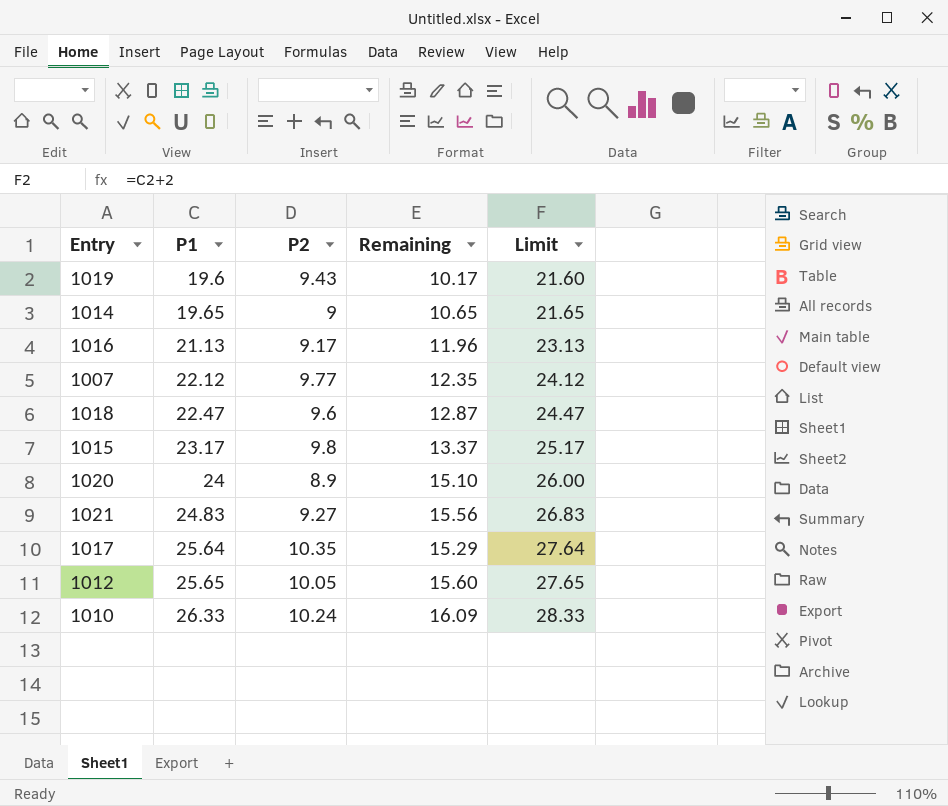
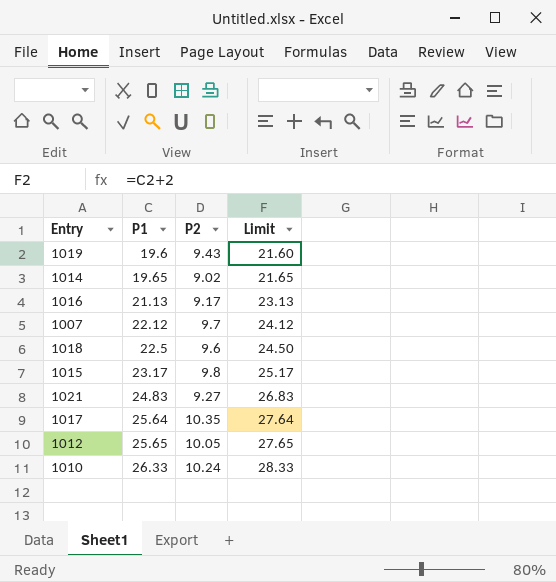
column Remaining | formula: [P1] - [P2] -> none
row 1020: 24 | 8.9 | 15.10 | 26.00 -> none
1014 | P2: 9 -> 9.02
1007 | P2: 9.77 -> 9.7
1018 | P1: 22.47 -> 22.5
1018 | Limit: 24.47 -> 24.50

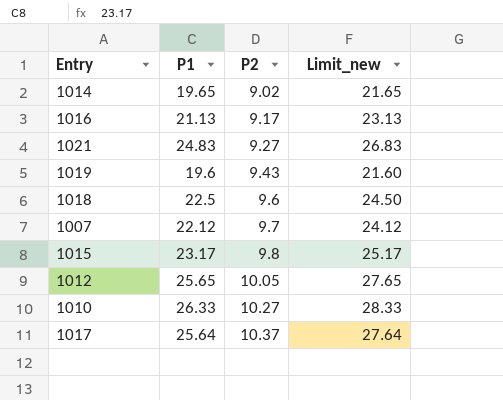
row order: P1 ascending -> P2 ascending
column name: Limit -> Limit_new
1010 | P2: 10.24 -> 10.27
1017 | P2: 10.35 -> 10.37

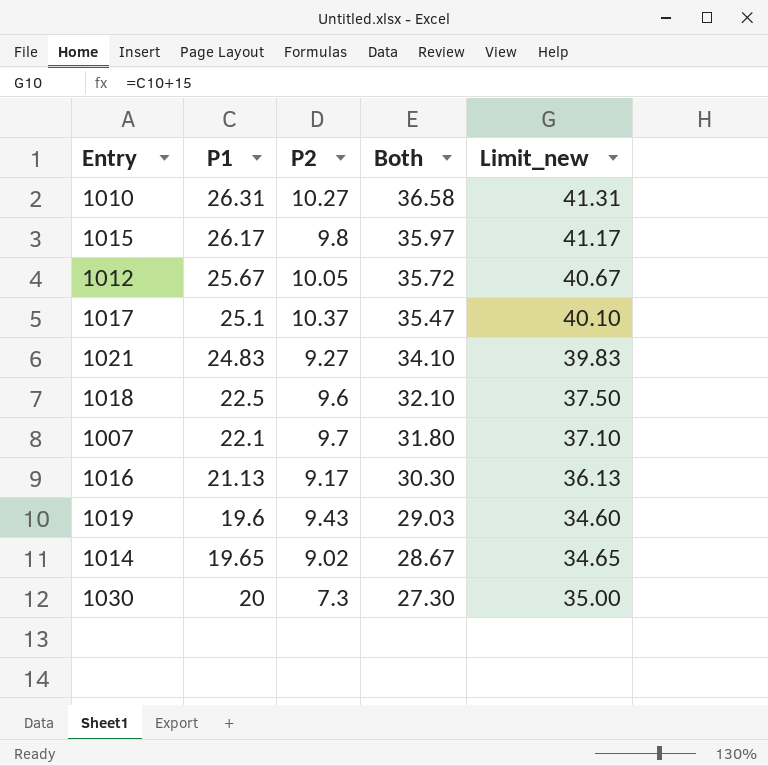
row order: P2 ascending -> Both descending
column Both | formula: none -> [P1] + [P2]
column Limit_new | formula: [P1] + 2 -> [P1] + 15
1010 | P1: 26.33 -> 26.31
1015 | P1: 23.17 -> 26.17
1012 | P1: 25.65 -> 25.67
1017 | P1: 25.64 -> 25.1
1007 | P1: 22.12 -> 22.1
row 1030: none -> 20 | 7.3 | 27.30 | 35.00

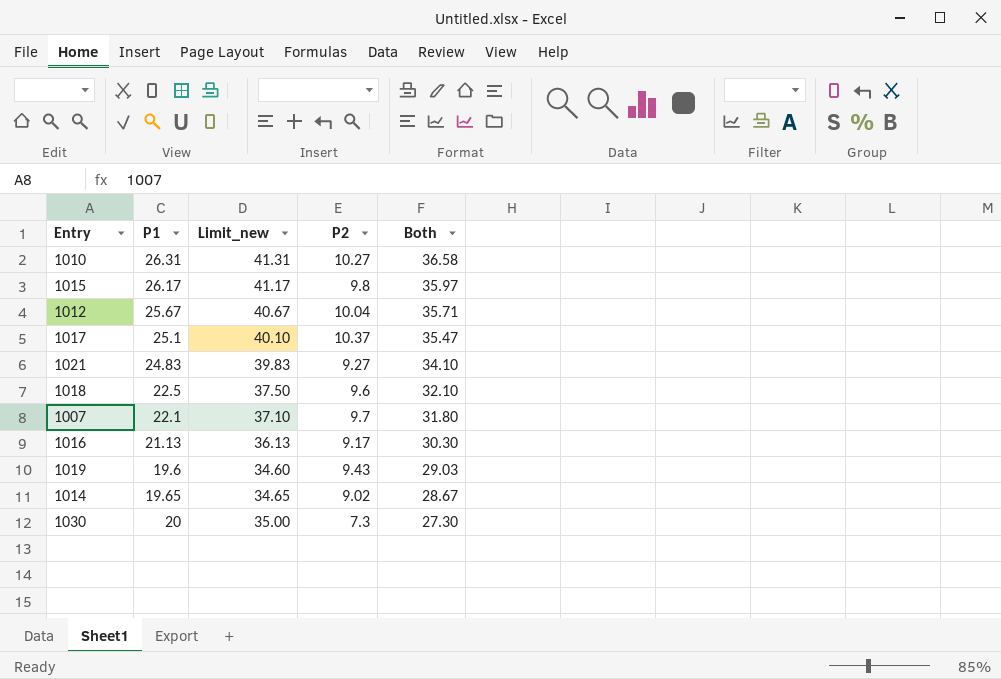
column Limit_new | position: 5 -> 3
1012 | P2: 10.05 -> 10.04
1012 | Both: 35.72 -> 35.71

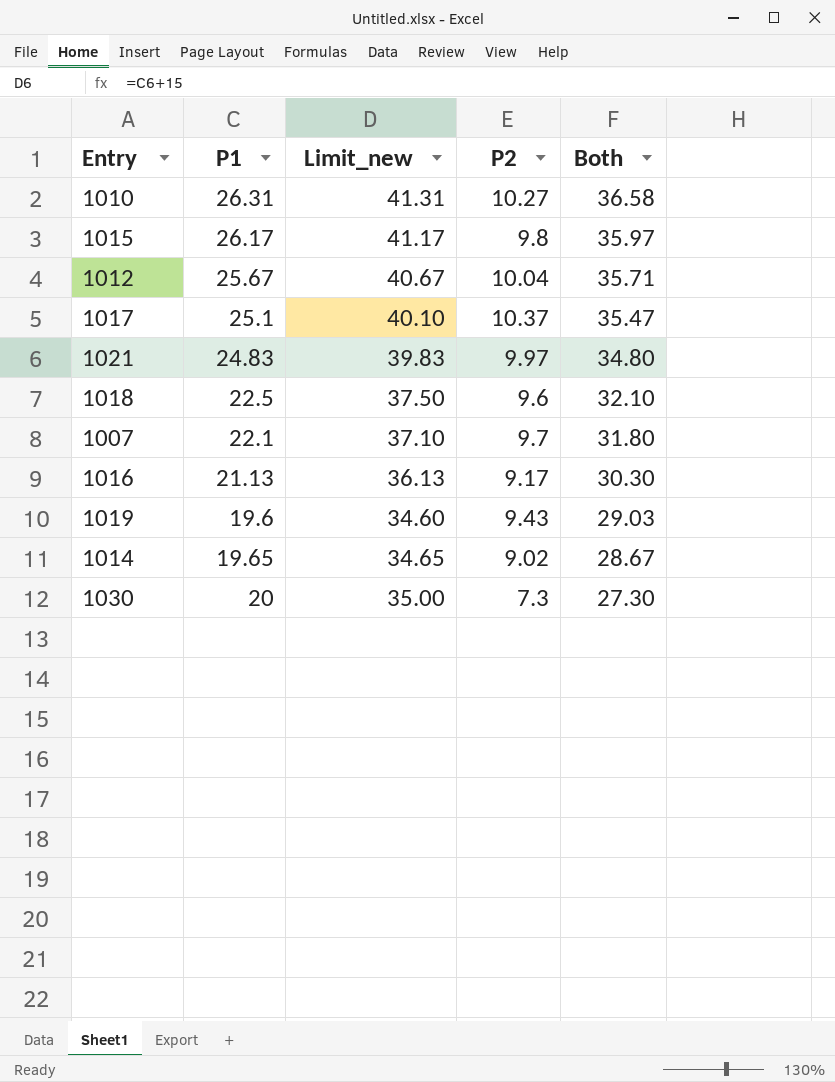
1021 | P2: 9.27 -> 9.97
1021 | Both: 34.10 -> 34.80

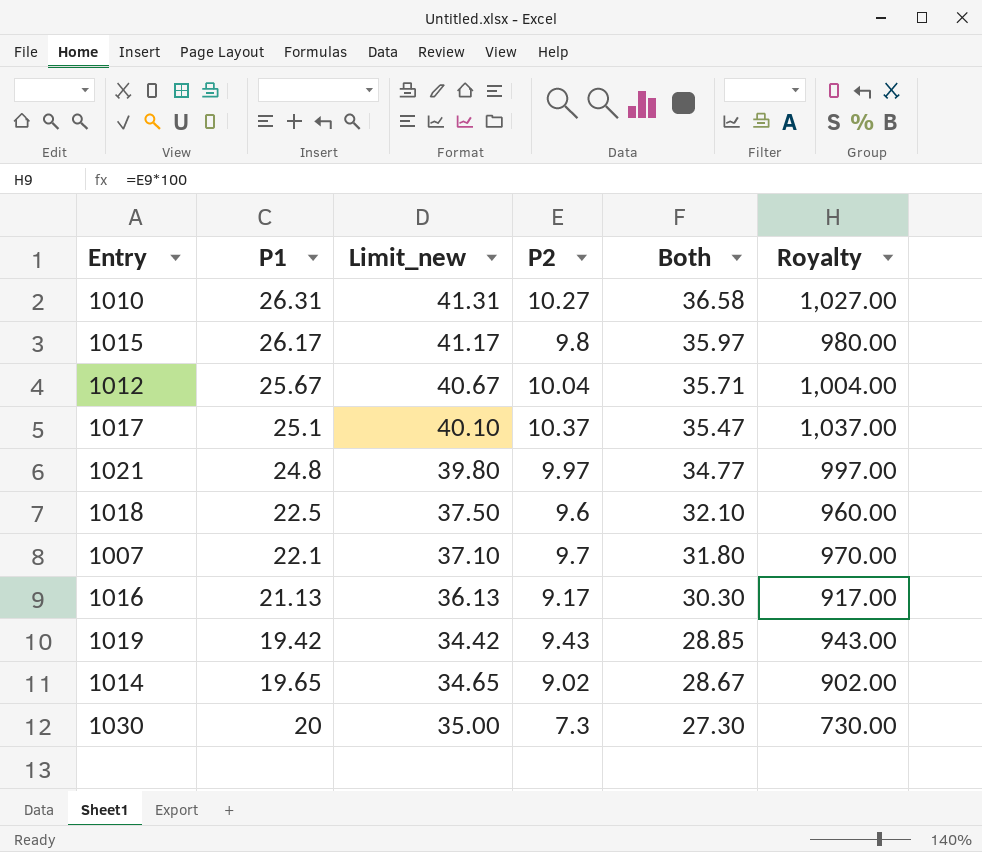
column Royalty | formula: none -> [P2] * 100
1021 | P1: 24.83 -> 24.8
1021 | Limit_new: 39.83 -> 39.80
1021 | Both: 34.80 -> 34.77
1019 | P1: 19.6 -> 19.42
1019 | Limit_new: 34.60 -> 34.42
1019 | Both: 29.03 -> 28.85

